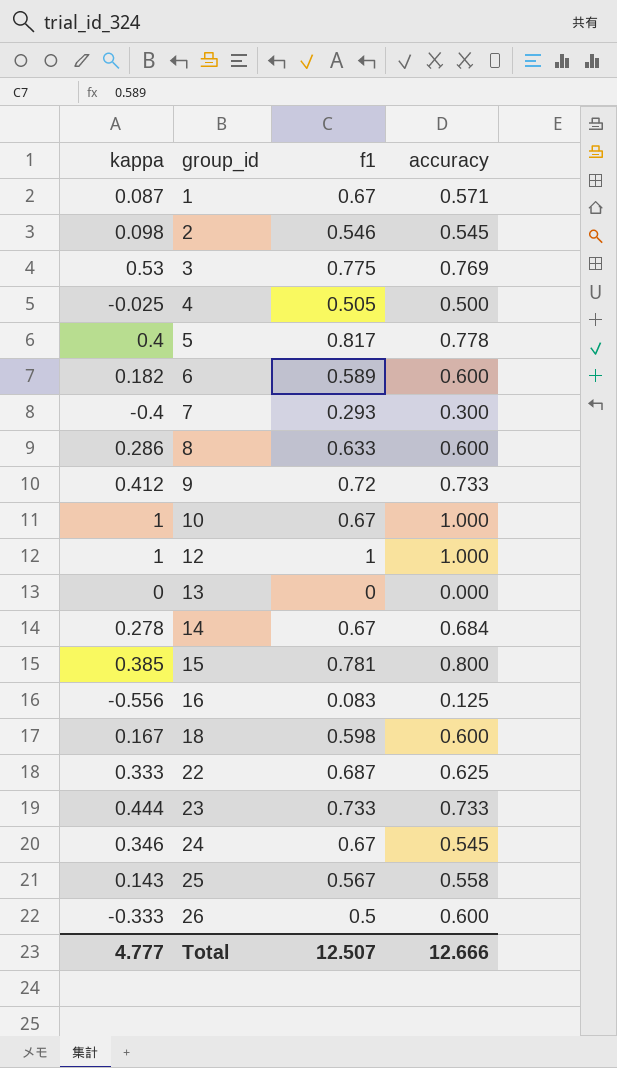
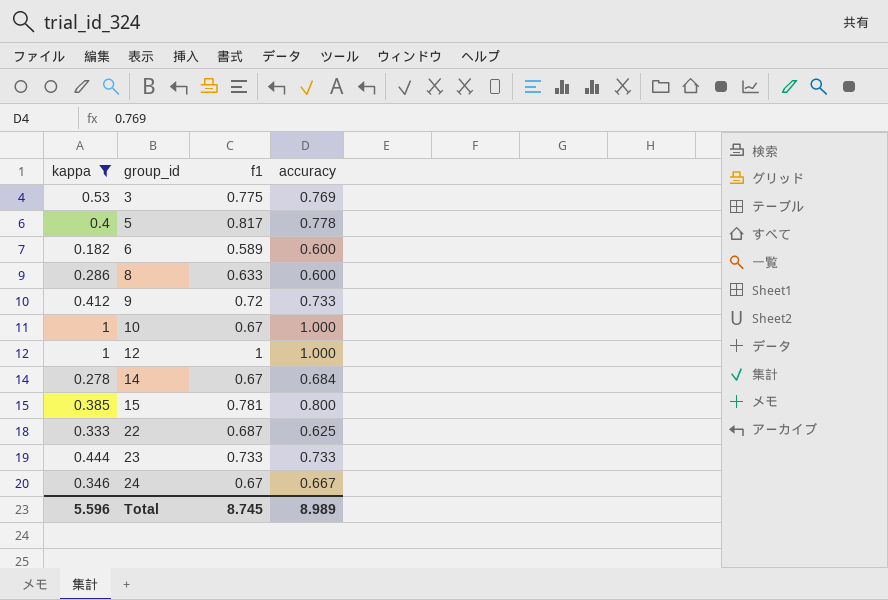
filter: none -> kappa >= 0.182
24 | accuracy: 0.545 -> 0.667
Total | kappa: 4.777 -> 5.596
Total | f1: 12.507 -> 8.745
Total | accuracy: 12.666 -> 8.989

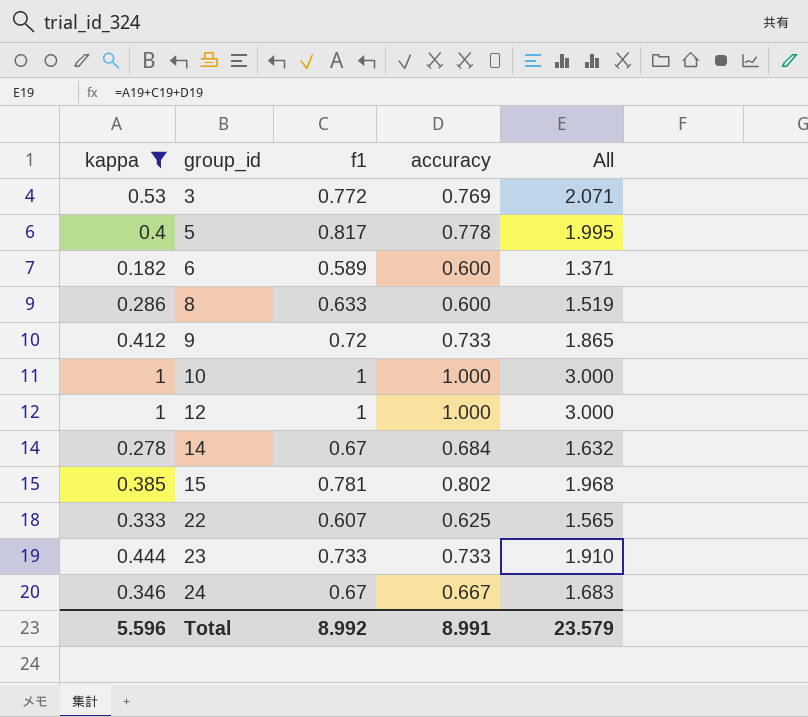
column All | formula: none -> [kappa] + [f1] + [accuracy]
3 | f1: 0.775 -> 0.772
10 | f1: 0.67 -> 1
15 | accuracy: 0.800 -> 0.802
22 | f1: 0.687 -> 0.607
Total | f1: 8.745 -> 8.992
Total | accuracy: 8.989 -> 8.991

